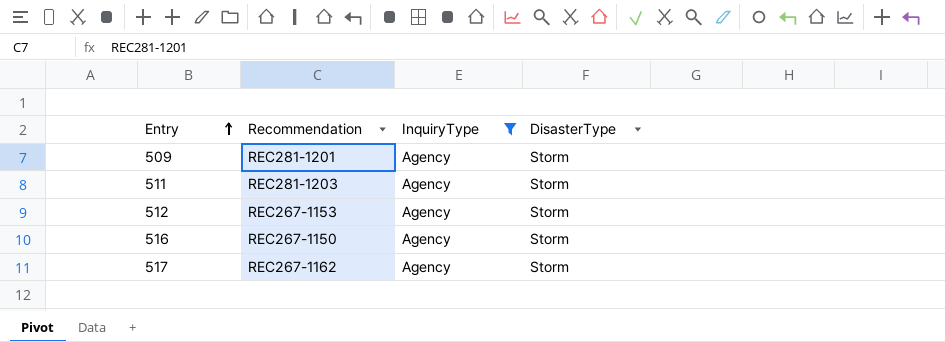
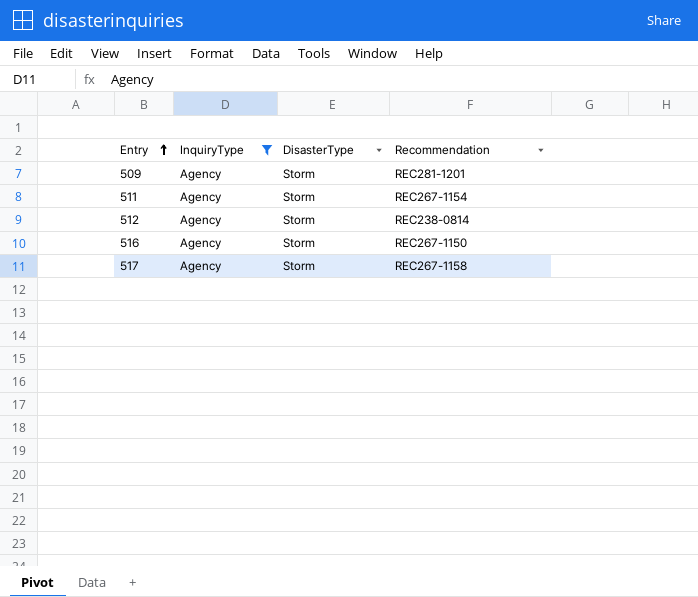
column Recommendation | position: 2 -> 4
511 | Recommendation: REC281-1203 -> REC267-1154
512 | Recommendation: REC267-1153 -> REC238-0814
517 | Recommendation: REC267-1162 -> REC267-1158

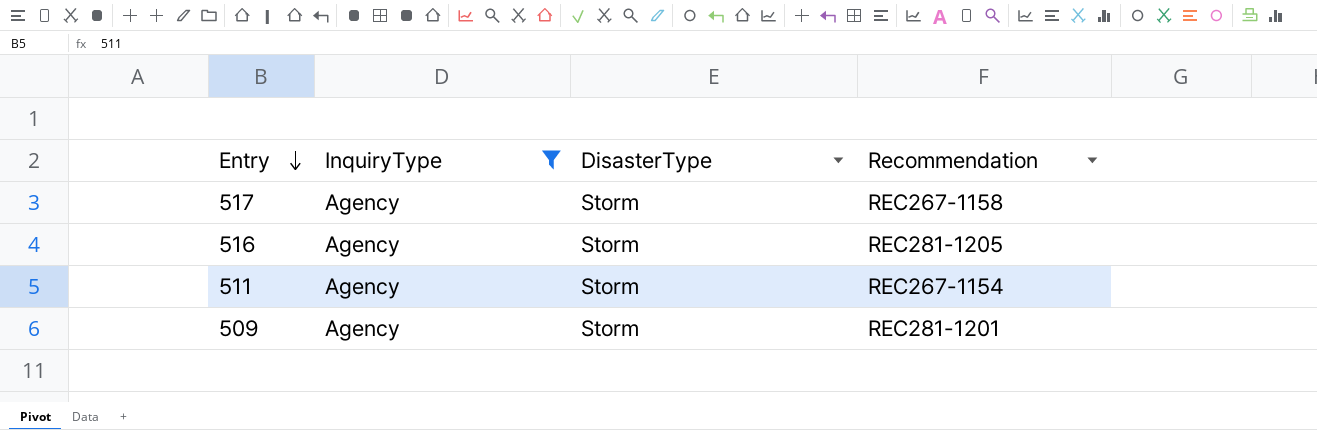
row order: Entry ascending -> Entry descending
row 512: Agency | Storm | REC238-0814 -> none
516 | Recommendation: REC267-1150 -> REC281-1205

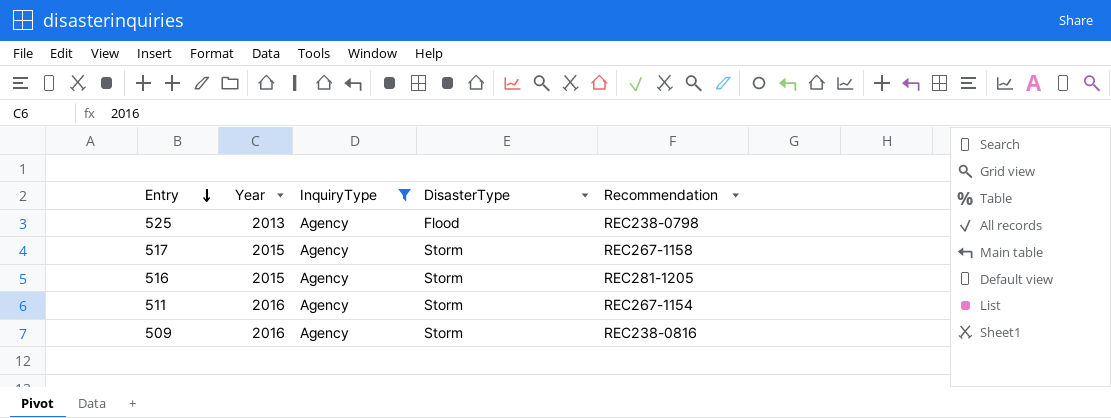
column Year | position: none -> 2
row 525: none -> 2013 | Agency | Flood | REC238-0798
509 | Recommendation: REC281-1201 -> REC238-0816

